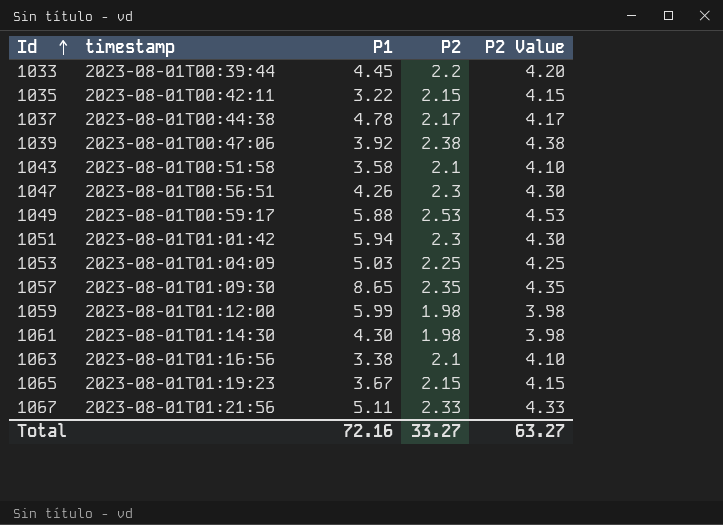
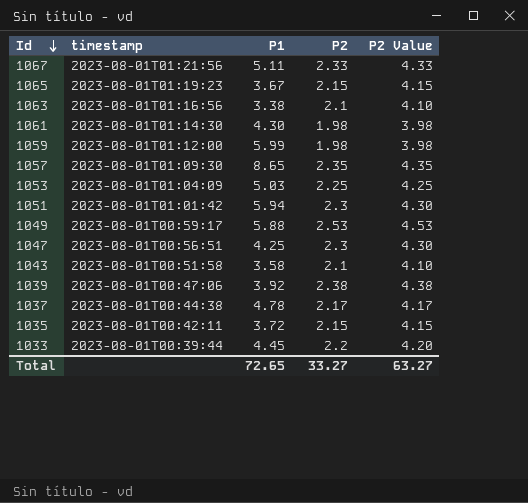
row order: Id ascending -> Id descending
1047 | P1: 4.26 -> 4.25
1035 | P1: 3.22 -> 3.72
Total | P1: 72.16 -> 72.65

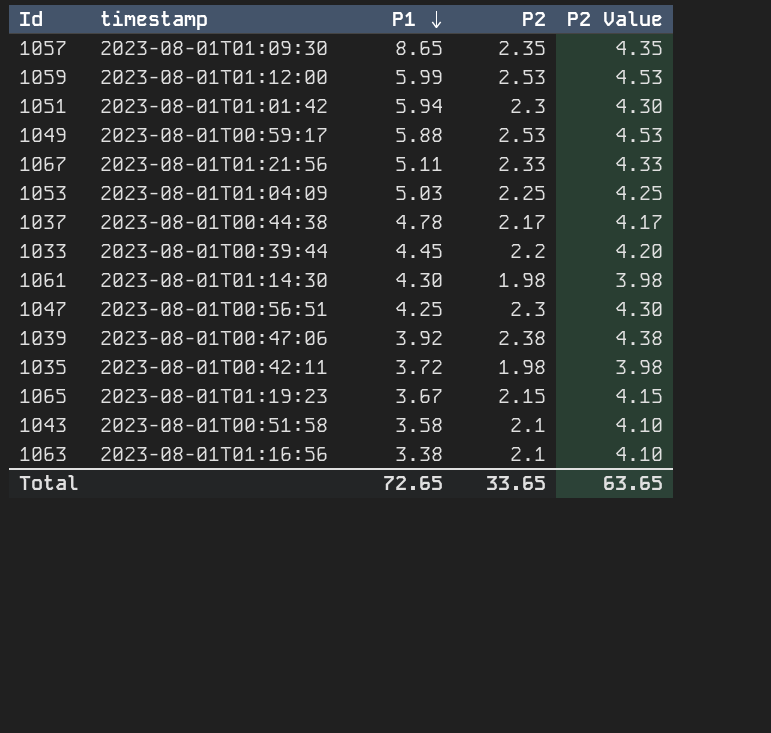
row order: Id descending -> P1 descending
1059 | P2: 1.98 -> 2.53
1059 | P2 Value: 3.98 -> 4.53
1035 | P2: 2.15 -> 1.98
1035 | P2 Value: 4.15 -> 3.98
Total | P2: 33.27 -> 33.65
Total | P2 Value: 63.27 -> 63.65

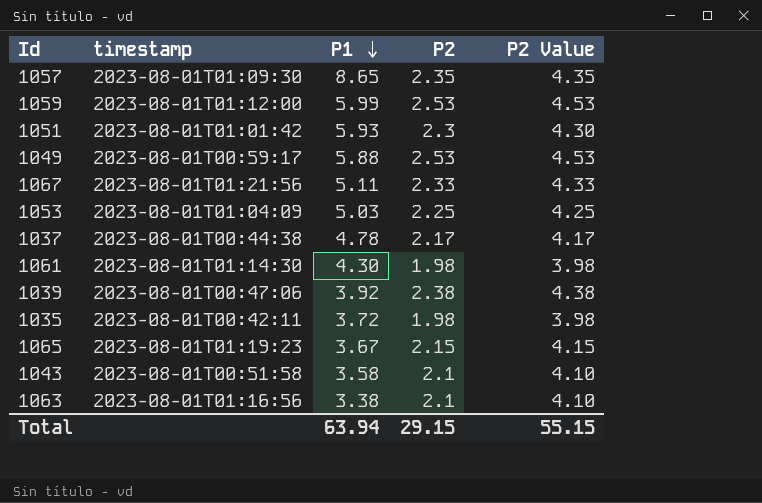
row 1033: 2023-08-01T00:39:44 | 4.45 | 2.2 | 4.20 -> none
row 1047: 2023-08-01T00:56:51 | 4.25 | 2.3 | 4.30 -> none
1051 | P1: 5.94 -> 5.93
Total | P1: 72.65 -> 63.94
Total | P2: 33.65 -> 29.15
Total | P2 Value: 63.65 -> 55.15

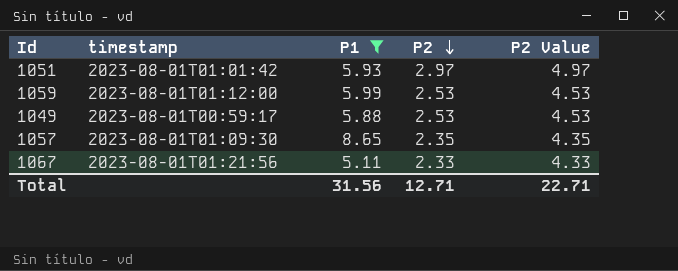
filter: none -> P1 >= 5.11
row order: P1 descending -> P2 descending
1051 | P2: 2.3 -> 2.97
1051 | P2 Value: 4.30 -> 4.97
Total | P1: 63.94 -> 31.56
Total | P2: 29.15 -> 12.71
Total | P2 Value: 55.15 -> 22.71

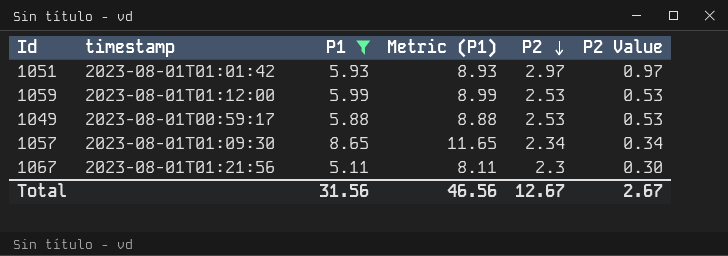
column Metric (P1) | formula: none -> [P1] + 3
column P2 Value | formula: [P2] + 2 -> [P2] - 2
1057 | P2: 2.35 -> 2.34
1067 | P2: 2.33 -> 2.3
Total | P2: 12.71 -> 12.67
Total | P2 Value: 22.71 -> 2.67

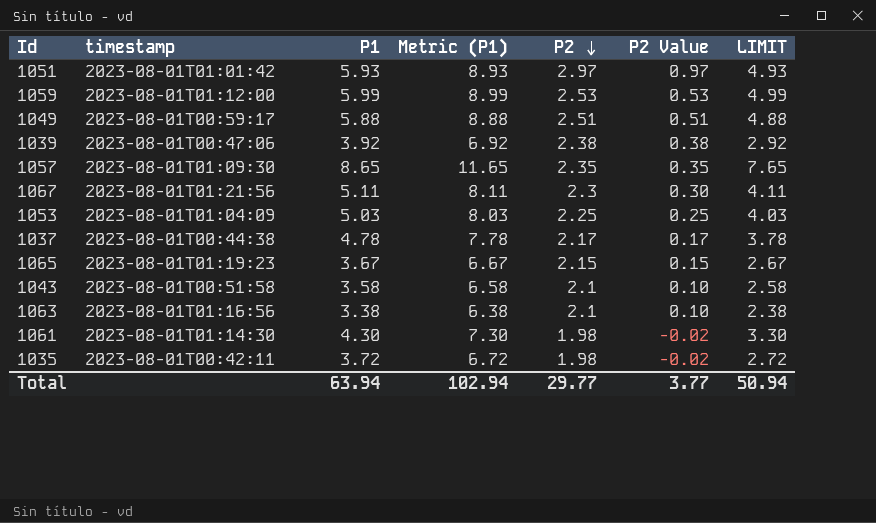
filter: P1 >= 5.11 -> none
column LIMIT | formula: none -> [P1] - 1
1049 | P2: 2.53 -> 2.51
1049 | P2 Value: 0.53 -> 0.51
1057 | P2: 2.34 -> 2.35
1057 | P2 Value: 0.34 -> 0.35
Total | P1: 31.56 -> 63.94
Total | Metric (P1): 46.56 -> 102.94
Total | P2: 12.67 -> 29.77
Total | P2 Value: 2.67 -> 3.77

